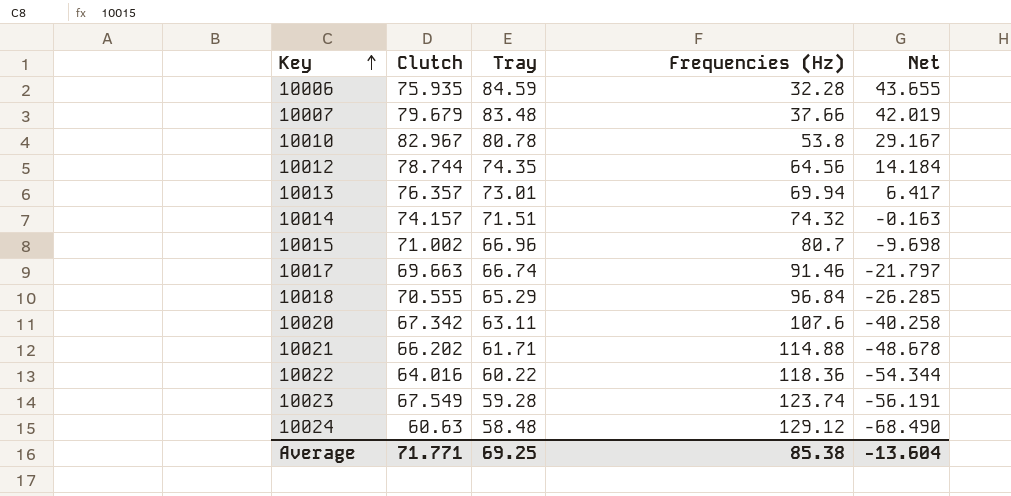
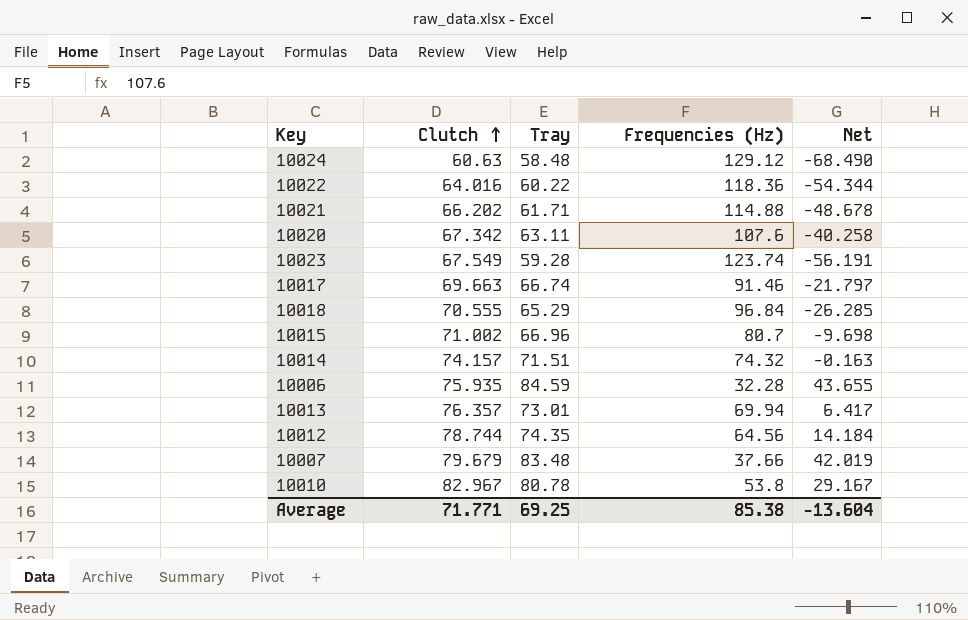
row order: Key ascending -> Clutch ascending

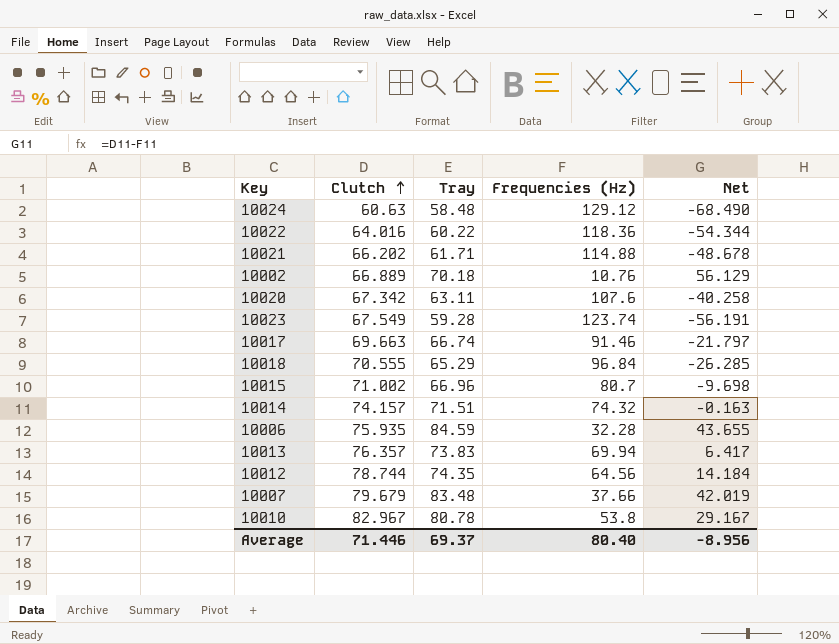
row 10002: none -> 66.889 | 70.18 | 10.76 | 56.129
10013 | Tray: 73.01 -> 73.83
Average | Clutch: 71.771 -> 71.446
Average | Tray: 69.25 -> 69.37
Average | Frequencies (Hz): 85.38 -> 80.40
Average | Net: -13.604 -> -8.956

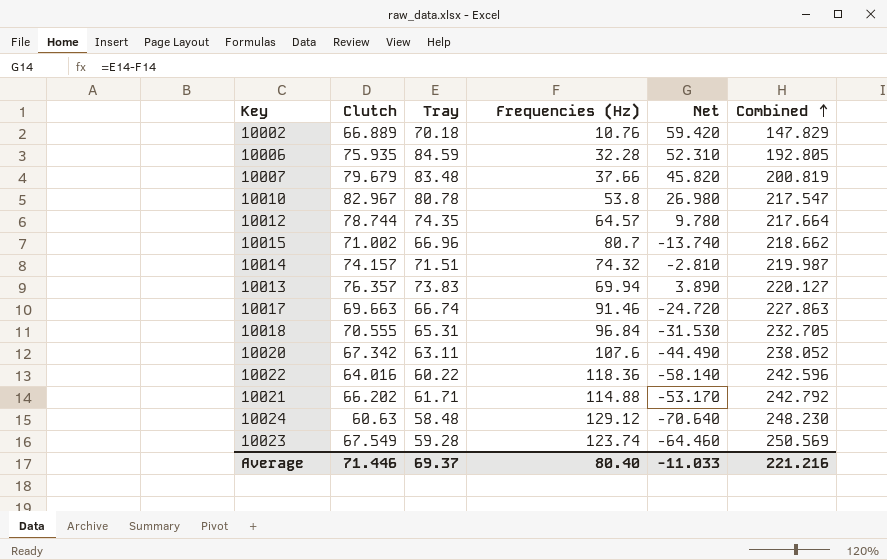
row order: Clutch ascending -> Combined ascending
column Net | formula: [Clutch] - [Frequencies (Hz)] -> [Tray] - [Frequencies (Hz)]
column Combined | formula: none -> [Clutch] + [Tray] + [Frequencies (Hz)]
10012 | Frequencies (Hz): 64.56 -> 64.57
10018 | Tray: 65.29 -> 65.31
Average | Net: -8.956 -> -11.033

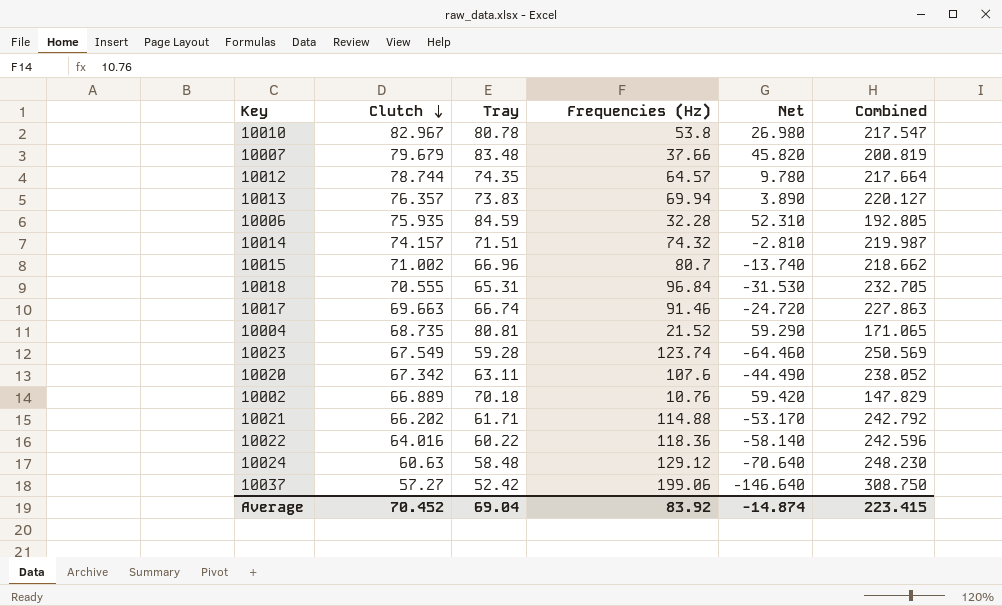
row order: Combined ascending -> Clutch descending
row 10004: none -> 68.735 | 80.81 | 21.52 | 59.290 | 171.065
row 10037: none -> 57.27 | 52.42 | 199.06 | -146.640 | 308.750
Average | Clutch: 71.446 -> 70.452
Average | Tray: 69.37 -> 69.04
Average | Frequencies (Hz): 80.40 -> 83.92
Average | Net: -11.033 -> -14.874
Average | Combined: 221.216 -> 223.415

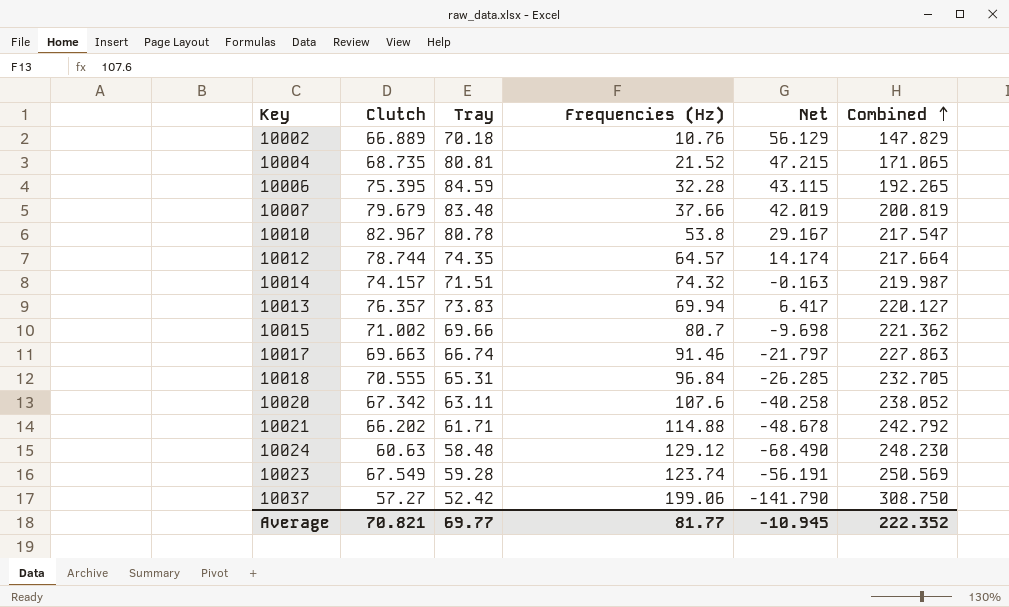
row order: Clutch descending -> Combined ascending
column Net | formula: [Tray] - [Frequencies (Hz)] -> [Clutch] - [Frequencies (Hz)]
row 10022: 64.016 | 60.22 | 118.36 | -58.140 | 242.596 -> none
10006 | Clutch: 75.935 -> 75.395
10006 | Combined: 192.805 -> 192.265
10015 | Tray: 66.96 -> 69.66
10015 | Combined: 218.662 -> 221.362
Average | Clutch: 70.452 -> 70.821
Average | Tray: 69.04 -> 69.77
Average | Frequencies (Hz): 83.92 -> 81.77
Average | Net: -14.874 -> -10.945
Average | Combined: 223.415 -> 222.352

